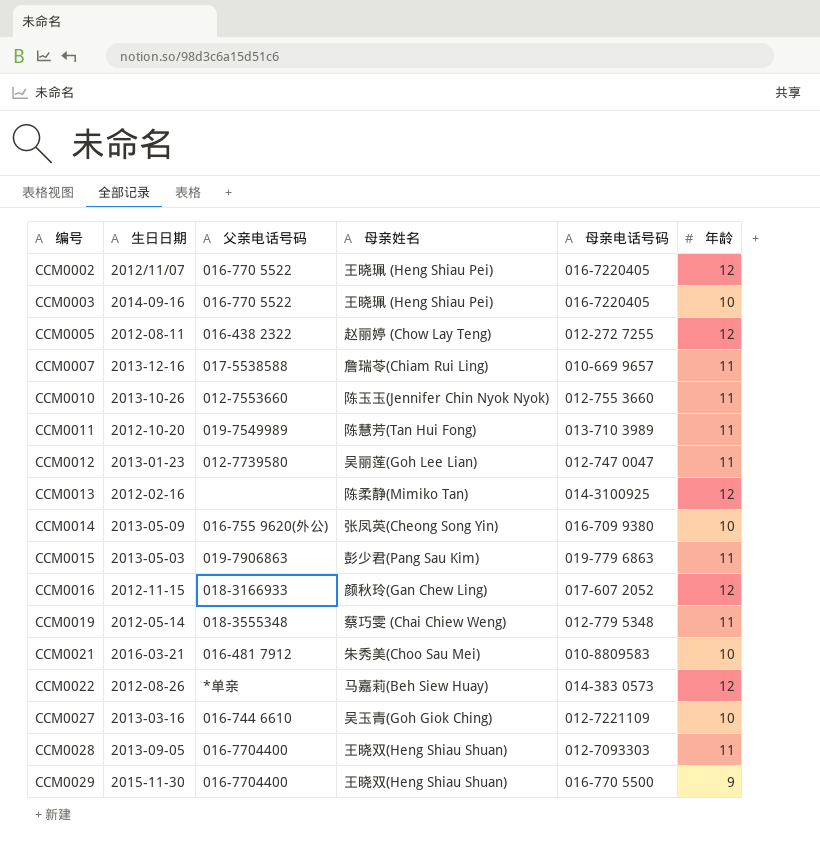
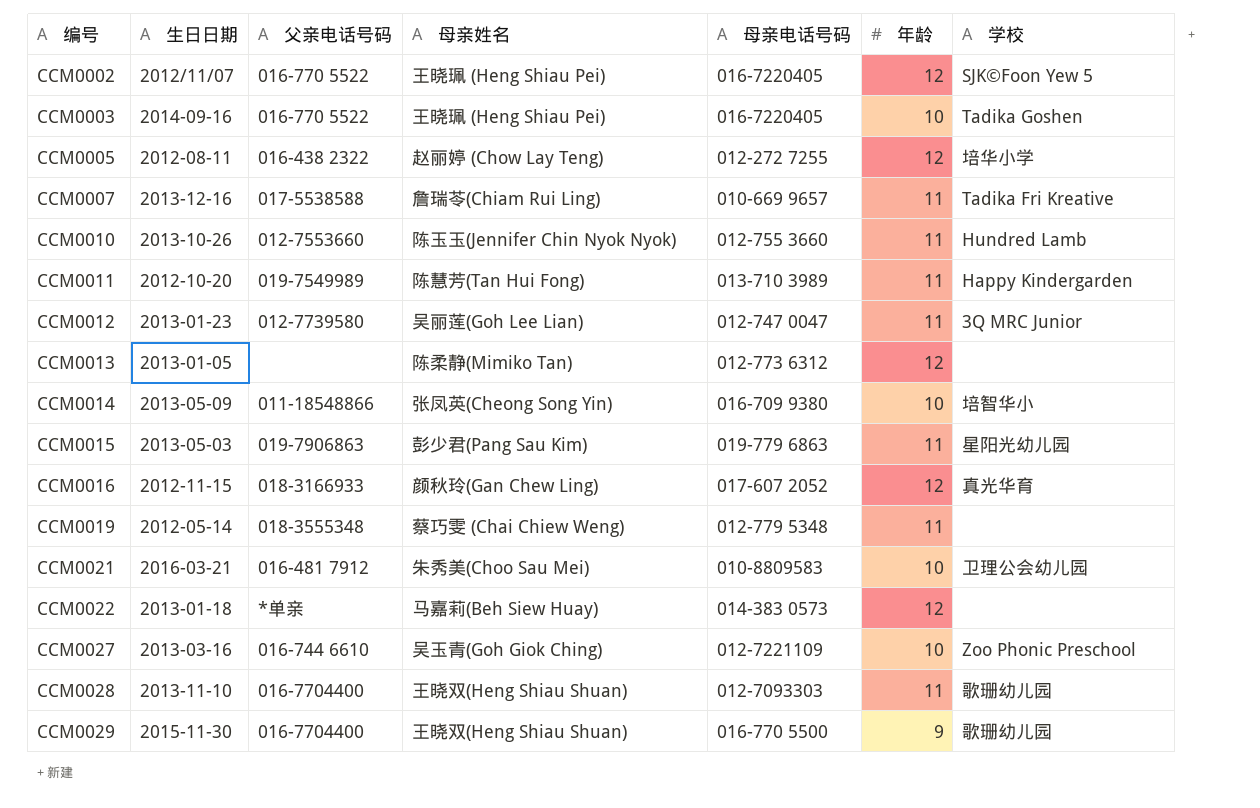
column 学校 | position: none -> 7
CCM0013 | 生日日期: 2012-02-16 -> 2013-01-05
CCM0013 | 母亲电话号码: 014-3100925 -> 012-773 6312
CCM0014 | 父亲电话号码: 016-755 9620(外公) -> 011-18548866
CCM0022 | 生日日期: 2012-08-26 -> 2013-01-18
CCM0028 | 生日日期: 2013-09-05 -> 2013-11-10

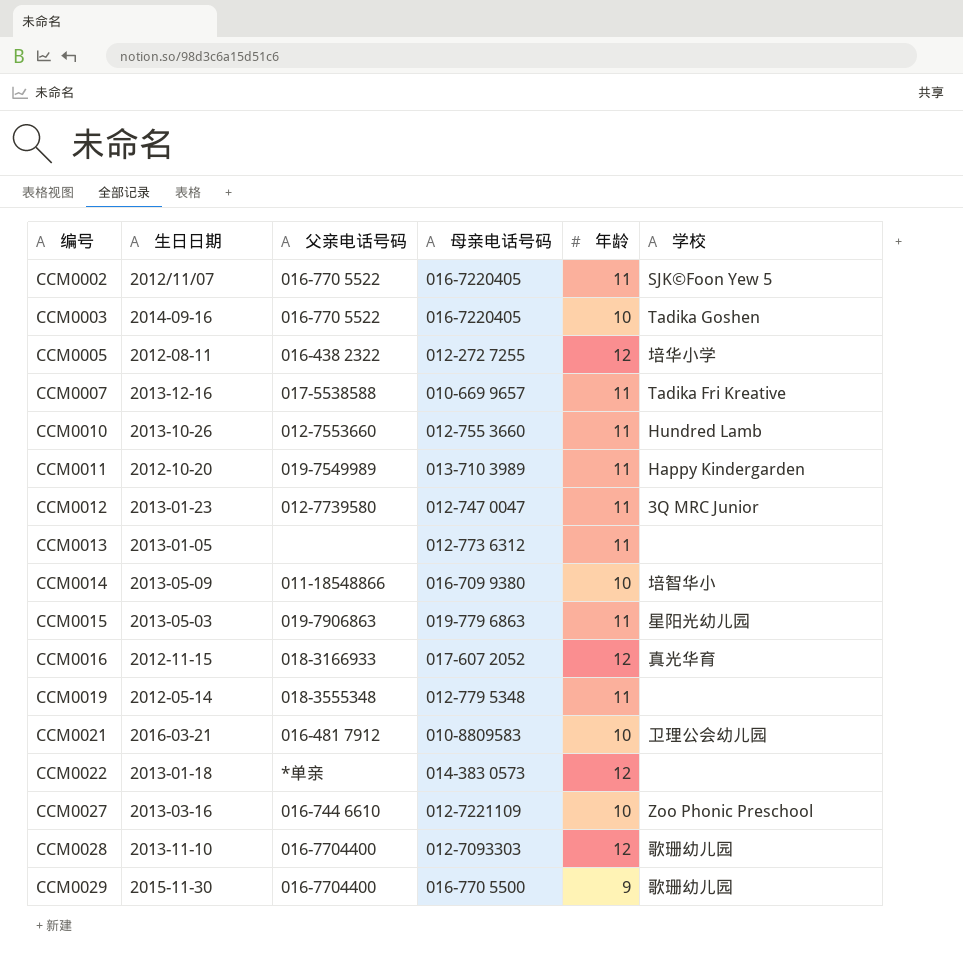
column 母亲姓名 | position: 4 -> none
CCM0002 | 年龄: 12 -> 11
CCM0013 | 年龄: 12 -> 11
CCM0028 | 年龄: 11 -> 12

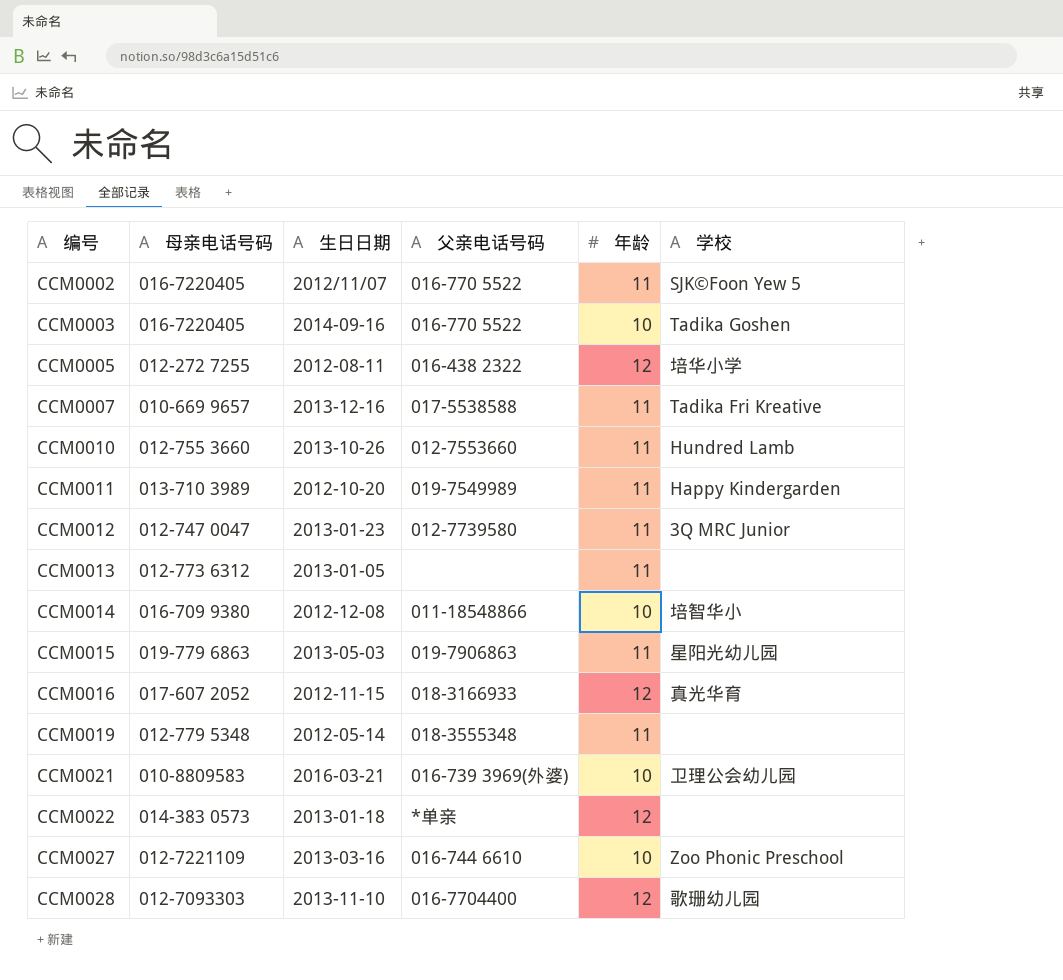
column 母亲电话号码 | position: 4 -> 2
row CCM0029: 2015-11-30 | 016-7704400 | 016-770 5500 | 9 | 歌珊幼儿园 -> none
CCM0014 | 生日日期: 2013-05-09 -> 2012-12-08
CCM0021 | 父亲电话号码: 016-481 7912 -> 016-739 3969(外婆)

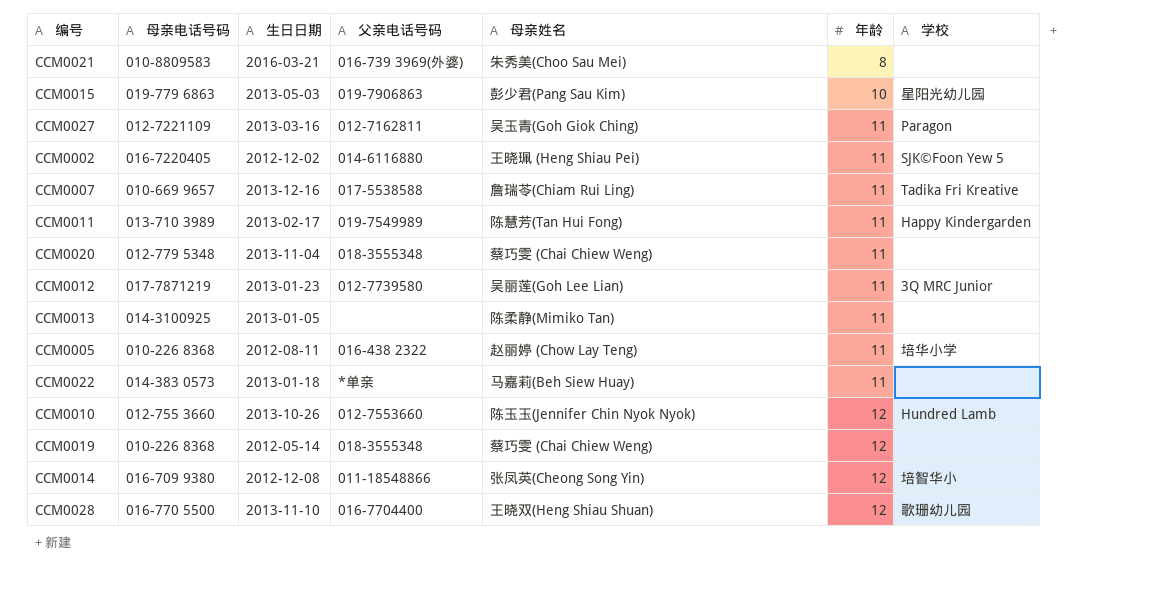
row order: 编号 ascending -> 年龄 ascending
column 母亲姓名 | position: none -> 5
row CCM0003: 016-7220405 | 2014-09-16 | 016-770 5522 | 10 | Tadika Goshen -> none
row CCM0016: 017-607 2052 | 2012-11-15 | 018-3166933 | 12 | 真光华育 -> none
CCM0021 | 年龄: 10 -> 8
CCM0021 | 学校: 卫理公会幼儿园 -> none
CCM0015 | 年龄: 11 -> 10
CCM0027 | 父亲电话号码: 016-744 6610 -> 012-7162811
CCM0027 | 年龄: 10 -> 11
CCM0027 | 学校: Zoo Phonic Preschool -> Paragon
CCM0002 | 生日日期: 2012/11/07 -> 2012-12-02
CCM0002 | 父亲电话号码: 016-770 5522 -> 014-6116880
CCM0011 | 生日日期: 2012-10-20 -> 2013-02-17
row CCM0020: none -> 012-779 5348 | 2013-11-04 | 018-3555348 | 蔡巧雯 (Chai Chiew Weng) | 11 | none
CCM0012 | 母亲电话号码: 012-747 0047 -> 017-7871219
CCM0013 | 母亲电话号码: 012-773 6312 -> 014-3100925
CCM0005 | 母亲电话号码: 012-272 7255 -> 010-226 8368
CCM0005 | 年龄: 12 -> 11
CCM0022 | 年龄: 12 -> 11
CCM0010 | 年龄: 11 -> 12
CCM0019 | 母亲电话号码: 012-779 5348 -> 010-226 8368
CCM0019 | 年龄: 11 -> 12
CCM0014 | 年龄: 10 -> 12
CCM0028 | 母亲电话号码: 012-7093303 -> 016-770 5500

